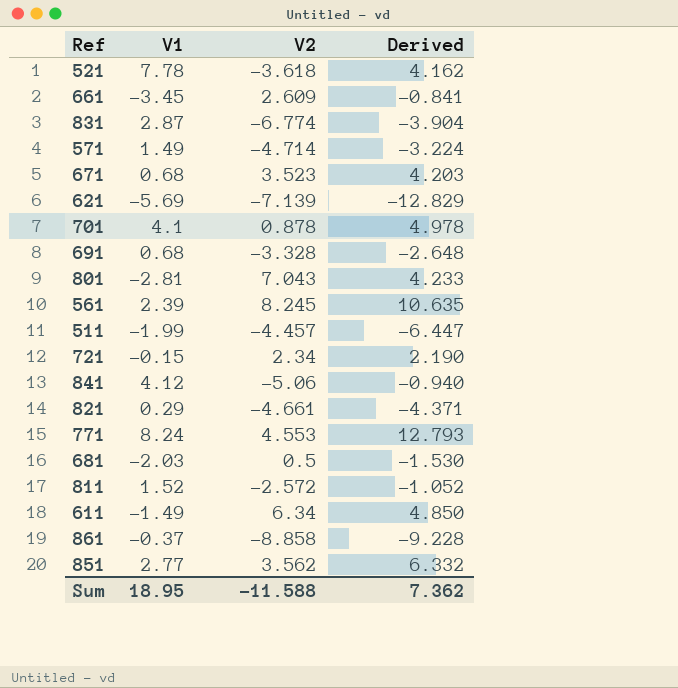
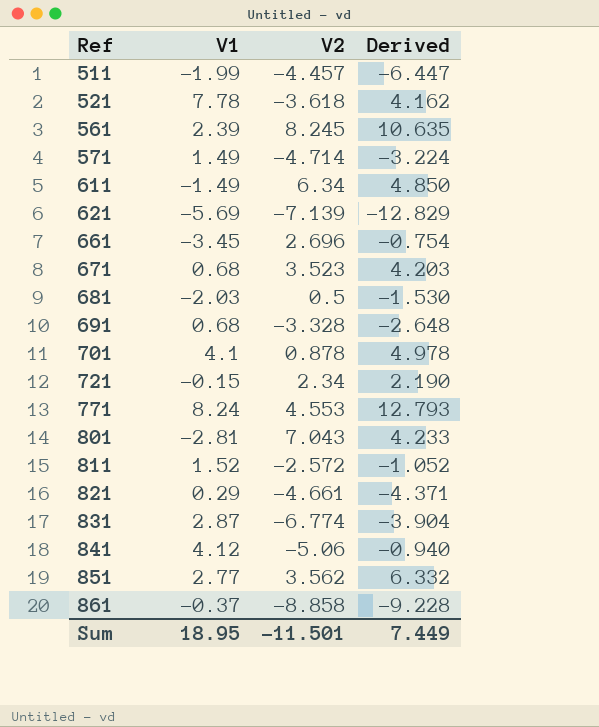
row order: none -> Ref ascending
661 | V2: 2.609 -> 2.696
661 | Derived: -0.841 -> -0.754
Sum | V2: -11.588 -> -11.501
Sum | Derived: 7.362 -> 7.449

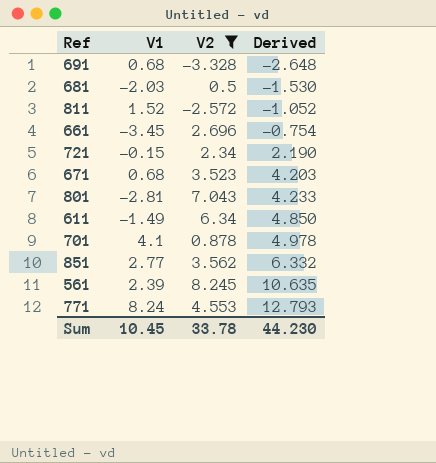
filter: none -> V2 >= -3.328
row order: Ref ascending -> Derived ascending
Sum | V1: 18.95 -> 10.45
Sum | V2: -11.501 -> 33.78
Sum | Derived: 7.449 -> 44.230

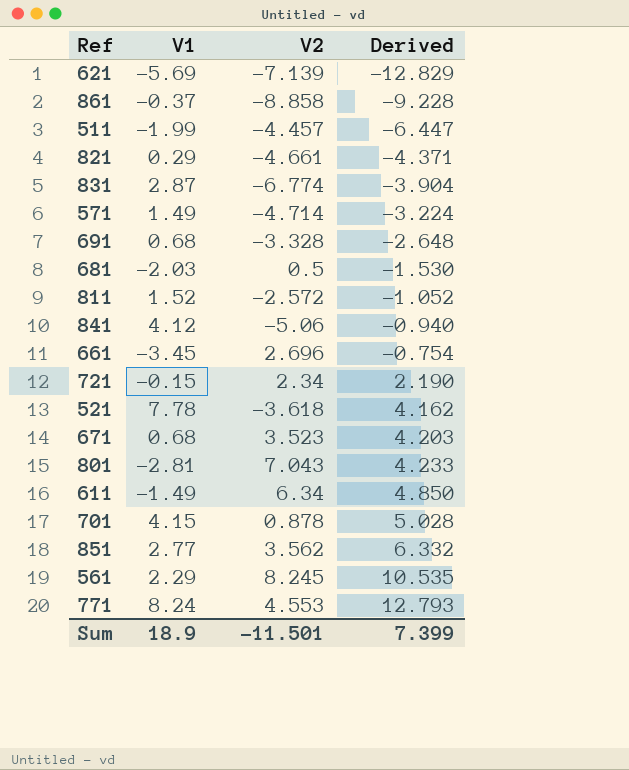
filter: V2 >= -3.328 -> none
701 | V1: 4.1 -> 4.15
701 | Derived: 4.978 -> 5.028
561 | V1: 2.39 -> 2.29
561 | Derived: 10.635 -> 10.535
Sum | V1: 10.45 -> 18.9
Sum | V2: 33.78 -> -11.501
Sum | Derived: 44.230 -> 7.399

